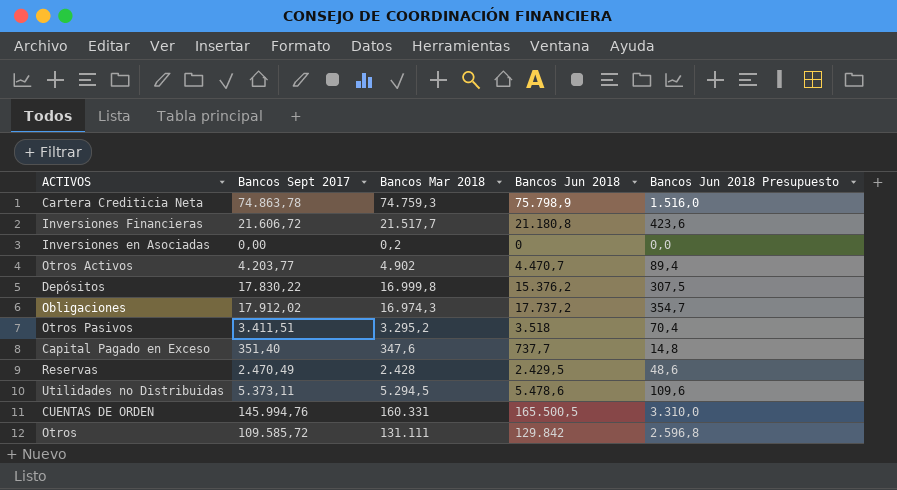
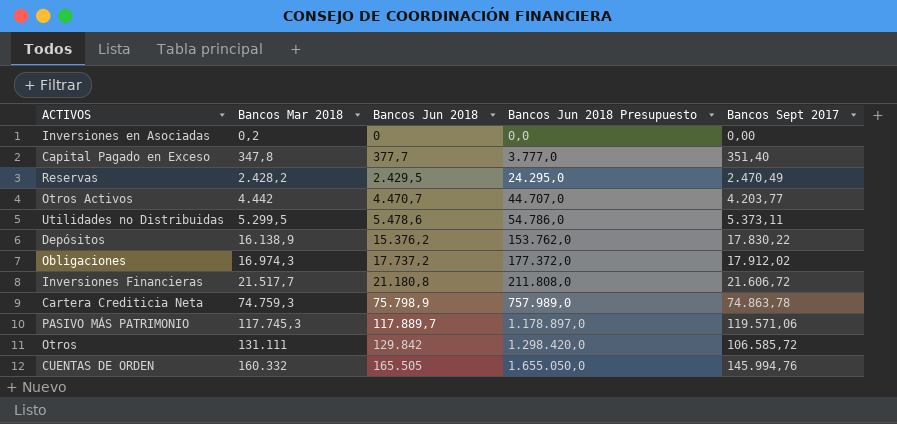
row order: none -> Bancos Mar 2018 ascending
column Bancos Jun 2018 Presupuesto | formula: [Bancos Jun 2018] * 0,02 -> [Bancos Jun 2018] * 10
column Bancos Sept 2017 | position: 2 -> 5
row Otros Pasivos: 3.411,51 | 3.295,2 | 3.518 | 70,4 -> none
Capital Pagado en Exceso | Bancos Mar 2018: 347,6 -> 347,8
Capital Pagado en Exceso | Bancos Jun 2018: 737,7 -> 377,7
Reservas | Bancos Mar 2018: 2.428 -> 2.428,2
Otros Activos | Bancos Mar 2018: 4.902 -> 4.442
Utilidades no Distribuidas | Bancos Mar 2018: 5.294,5 -> 5.299,5
Depósitos | Bancos Mar 2018: 16.999,8 -> 16.138,9
row PASIVO MÁS PATRIMONIO: none -> 117.745,3 | 117.889,7 | 1.178.897,0 | 119.571,06
Otros | Bancos Sept 2017: 109.585,72 -> 106.585,72
CUENTAS DE ORDEN | Bancos Mar 2018: 160.331 -> 160.332
CUENTAS DE ORDEN | Bancos Jun 2018: 165.500,5 -> 165.505

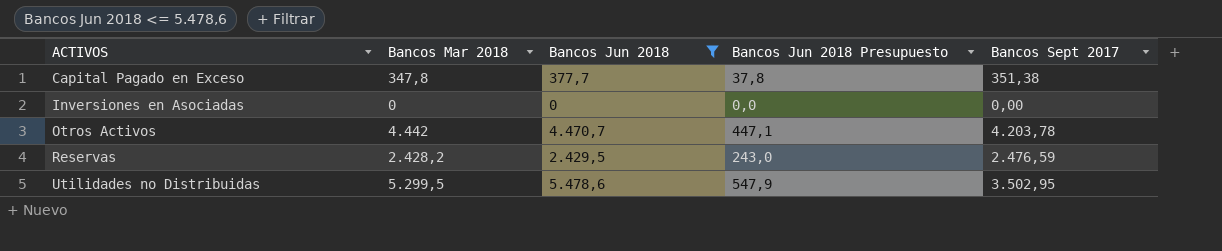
filter: none -> Bancos Jun 2018 <= 5.478,6
row order: Bancos Mar 2018 ascending -> ACTIVOS ascending
column Bancos Jun 2018 Presupuesto | formula: [Bancos Jun 2018] * 10 -> [Bancos Jun 2018] * 0,1
Capital Pagado en Exceso | Bancos Sept 2017: 351,40 -> 351,38
Inversiones en Asociadas | Bancos Mar 2018: 0,2 -> 0
Otros Activos | Bancos Sept 2017: 4.203,77 -> 4.203,78
Reservas | Bancos Sept 2017: 2.470,49 -> 2.476,59
Utilidades no Distribuidas | Bancos Sept 2017: 5.373,11 -> 3.502,95

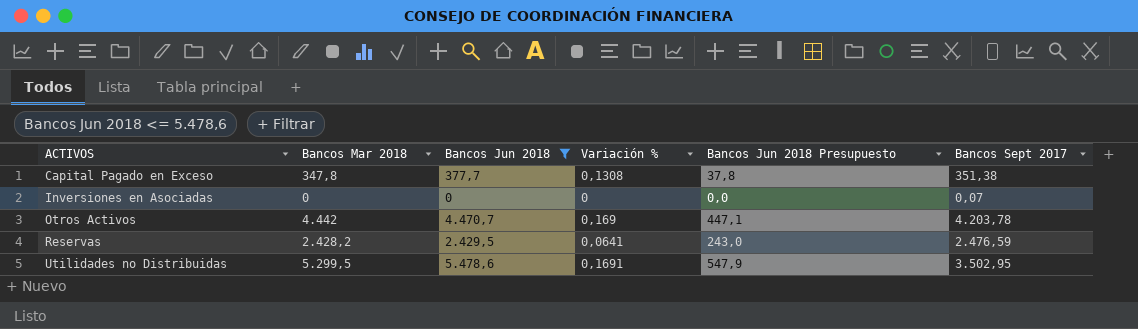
column Variación % | position: none -> 4
Inversiones en Asociadas | Bancos Sept 2017: 0,00 -> 0,07

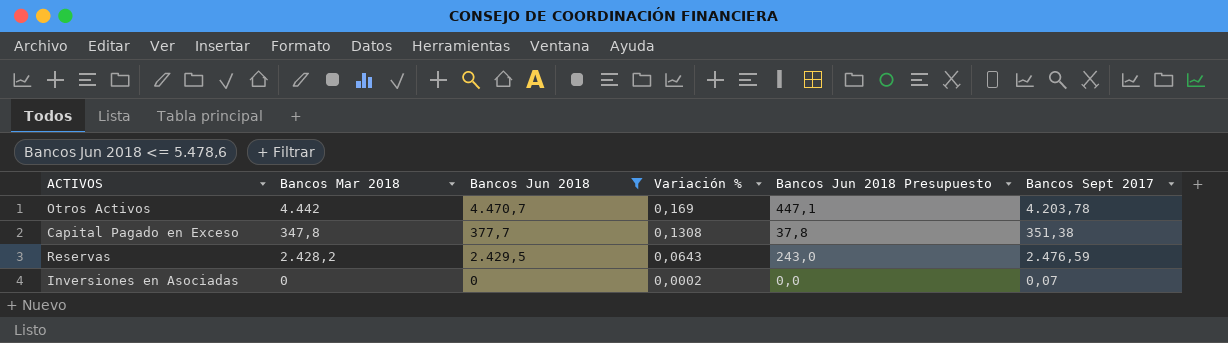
row order: ACTIVOS ascending -> Variación % descending
row Utilidades no Distribuidas: 5.299,5 | 5.478,6 | 0,1691 | 547,9 | 3.502,95 -> none
Reservas | Variación %: 0,0641 -> 0,0643
Inversiones en Asociadas | Variación %: 0 -> 0,0002

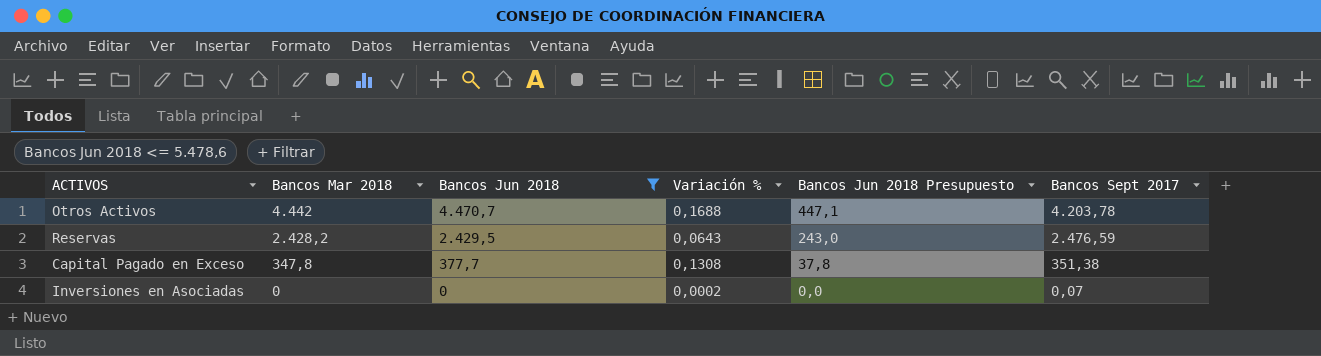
row order: Variación % descending -> Bancos Mar 2018 descending
Otros Activos | Variación %: 0,169 -> 0,1688

